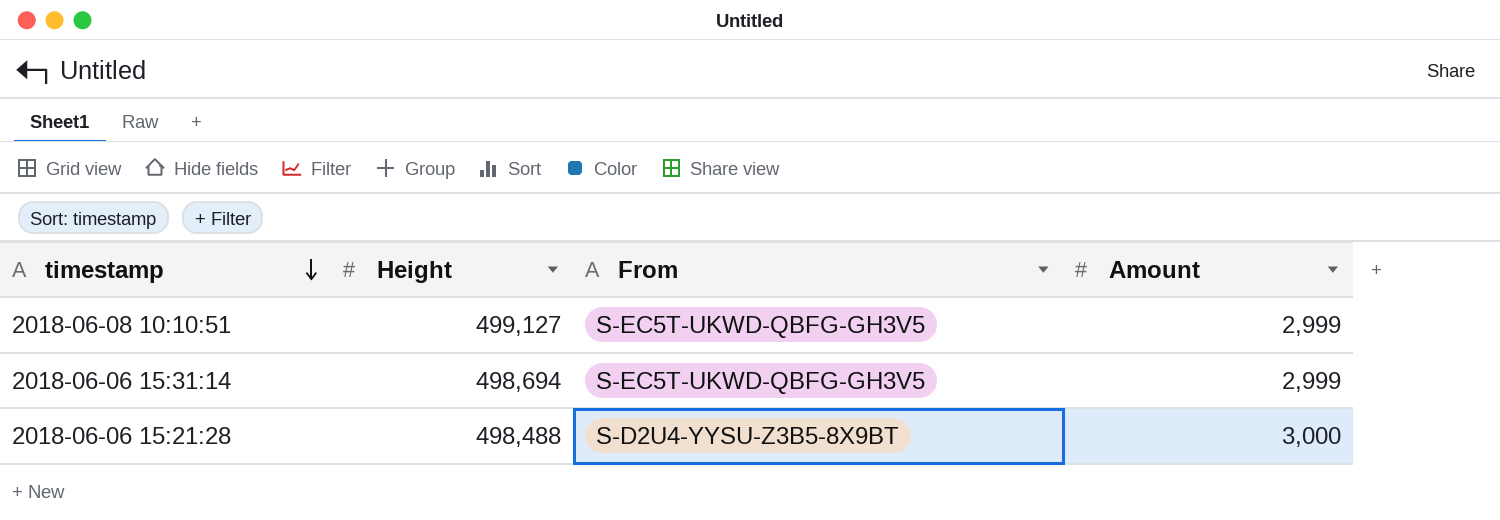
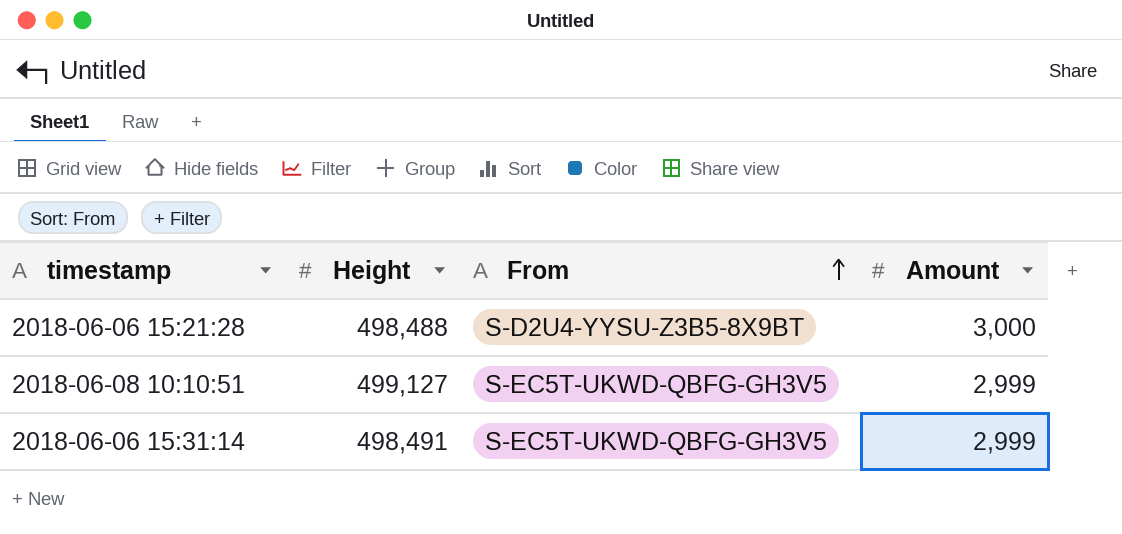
row order: timestamp descending -> From ascending
2018-06-06 15:31:14 | Height: 498,694 -> 498,491

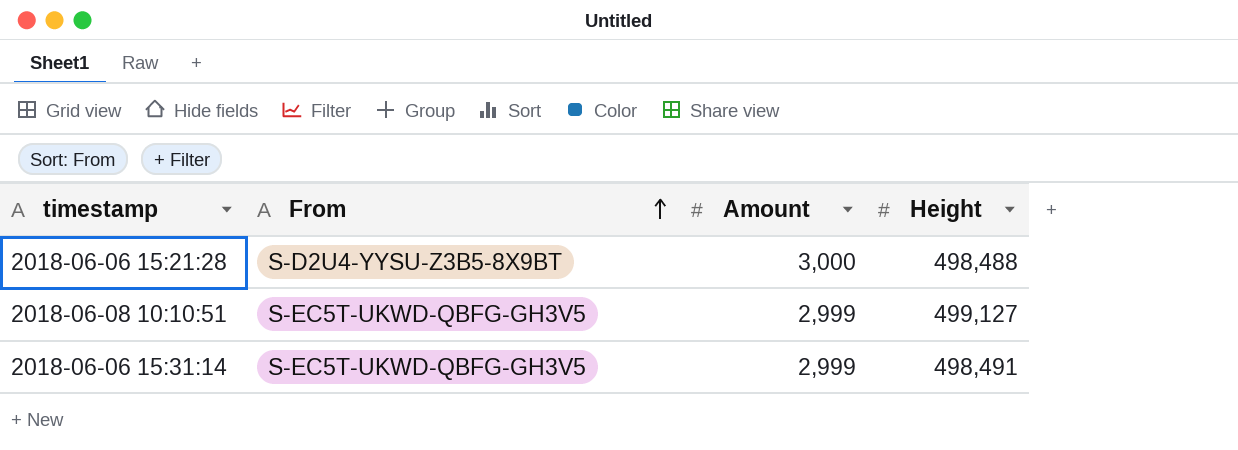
column Height | position: 2 -> 4

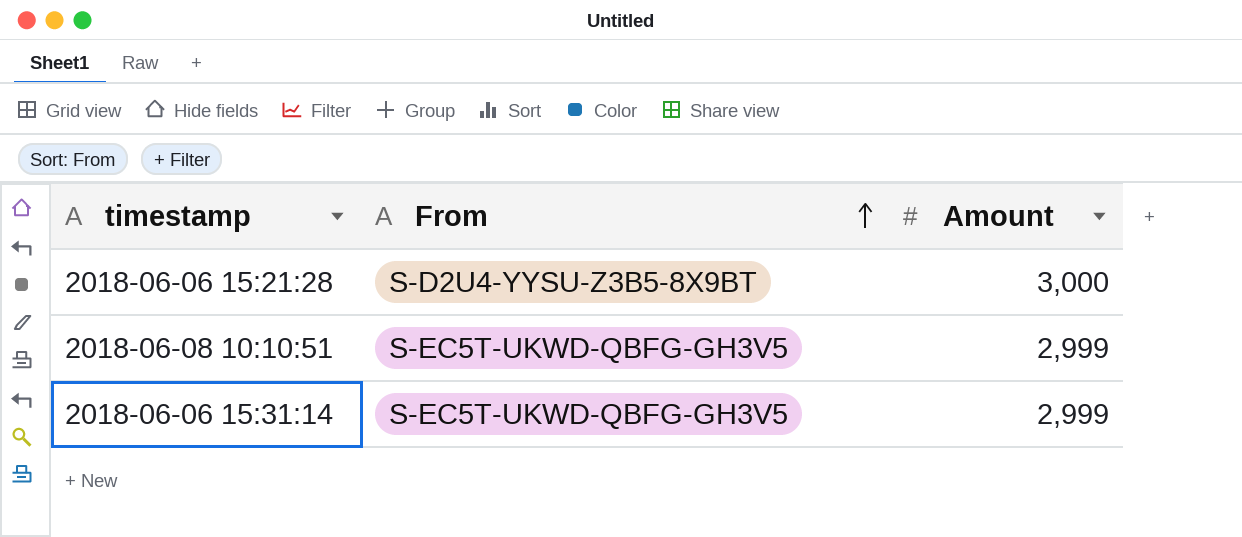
column Height | position: 4 -> none

